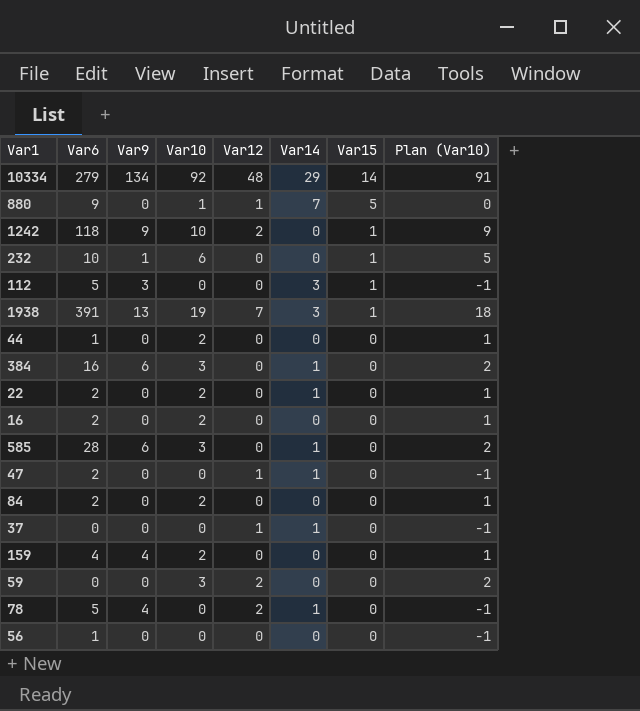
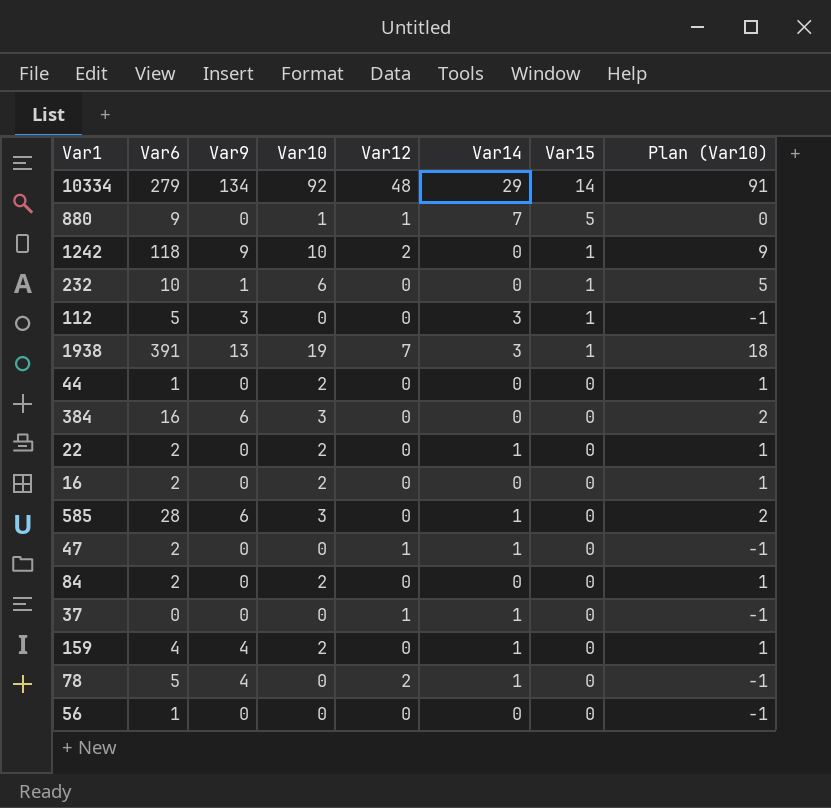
row 59: 0 | 0 | 3 | 2 | 0 | 0 | 2 -> none
384 | Var14: 1 -> 0
159 | Var14: 0 -> 1

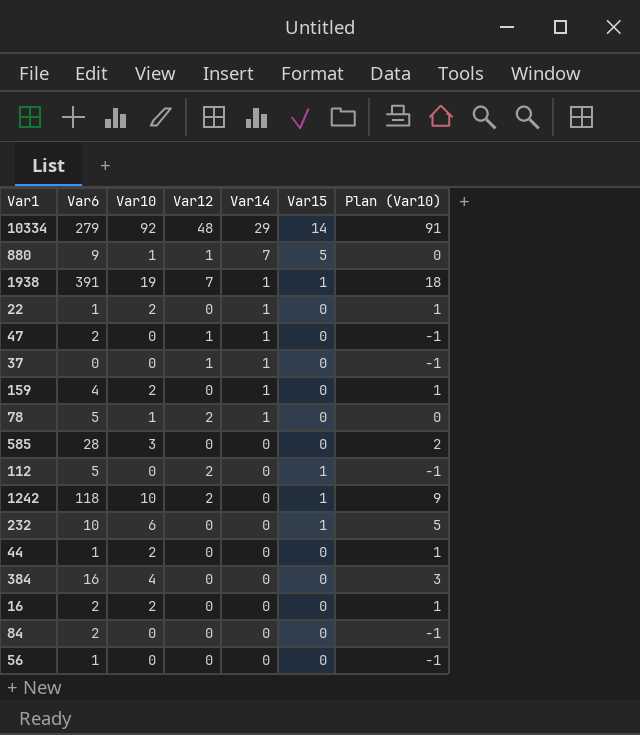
row order: Var15 descending -> Var14 descending
column Var9 | position: 3 -> none
1938 | Var14: 3 -> 1
22 | Var6: 2 -> 1
78 | Var10: 0 -> 1
78 | Plan (Var10): -1 -> 0
585 | Var14: 1 -> 0
112 | Var12: 0 -> 2
112 | Var14: 3 -> 0
384 | Var10: 3 -> 4
384 | Plan (Var10): 2 -> 3
84 | Var10: 2 -> 0
84 | Plan (Var10): 1 -> -1

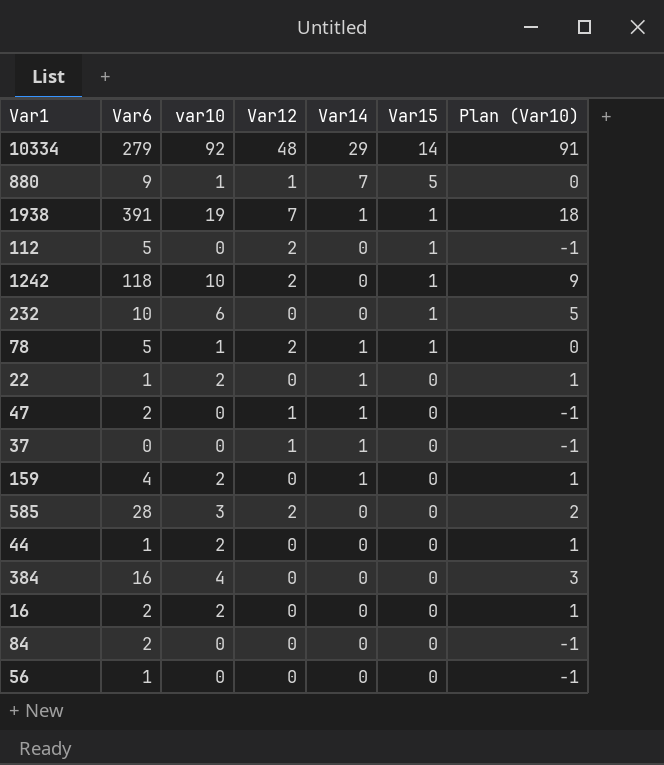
row order: Var14 descending -> Var15 descending
column name: Var10 -> var10
78 | Var15: 0 -> 1
585 | Var12: 0 -> 2

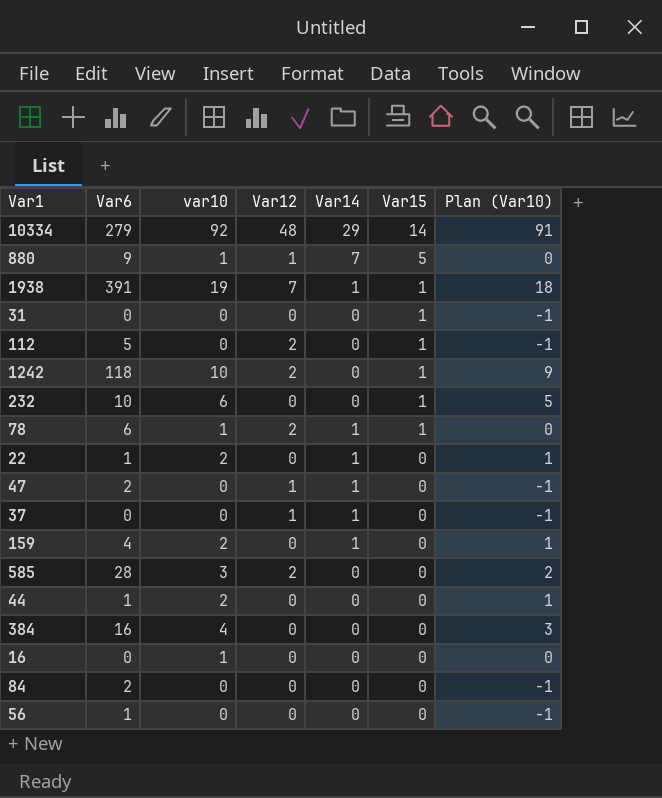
row 31: none -> 0 | 0 | 0 | 0 | 1 | -1
78 | Var6: 5 -> 6
16 | Var6: 2 -> 0
16 | var10: 2 -> 1
16 | Plan (Var10): 1 -> 0

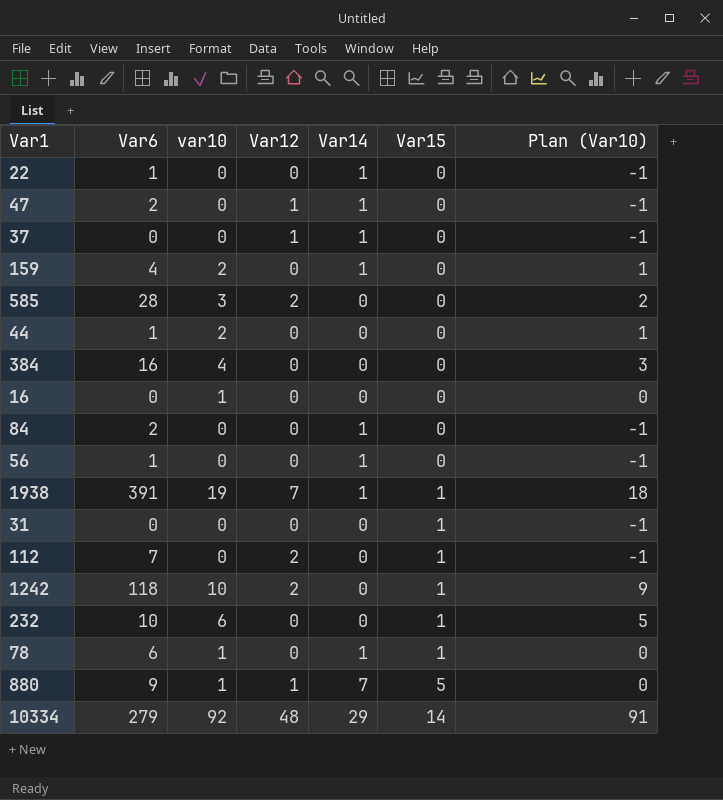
row order: Var15 descending -> Var15 ascending
22 | var10: 2 -> 0
22 | Plan (Var10): 1 -> -1
84 | Var14: 0 -> 1
56 | Var14: 0 -> 1
112 | Var6: 5 -> 7
78 | Var12: 2 -> 0

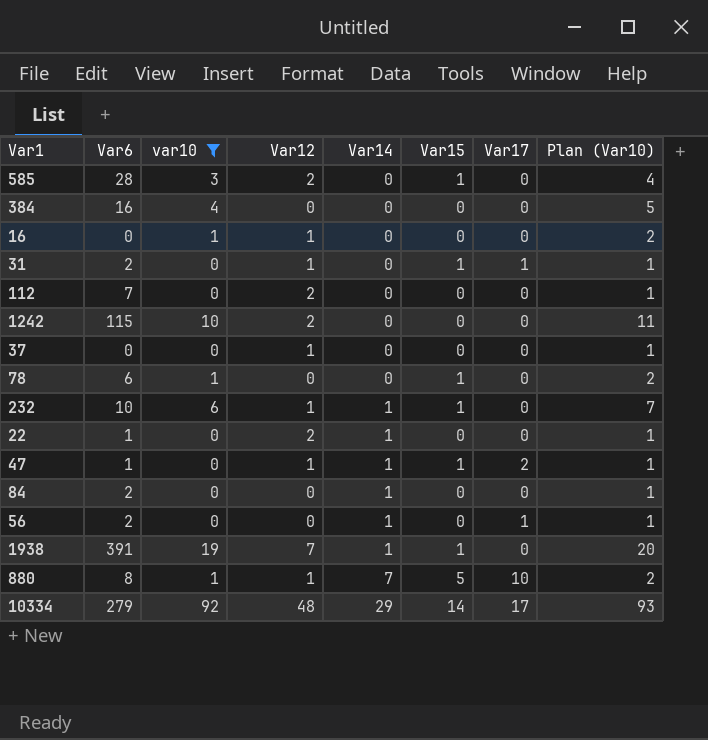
filter: none -> var10 != 2
row order: Var15 ascending -> Var14 ascending
column Var17 | position: none -> 7
column Plan (Var10) | formula: [var10] - 1 -> [var10] + 1
585 | Var15: 0 -> 1
16 | Var12: 0 -> 1
31 | Var6: 0 -> 2
31 | Var12: 0 -> 1
112 | Var15: 1 -> 0
1242 | Var6: 118 -> 115
1242 | Var15: 1 -> 0
37 | Var14: 1 -> 0
78 | Var14: 1 -> 0
232 | Var12: 0 -> 1
232 | Var14: 0 -> 1
22 | Var12: 0 -> 2
47 | Var6: 2 -> 1
47 | Var15: 0 -> 1
56 | Var6: 1 -> 2
880 | Var6: 9 -> 8

